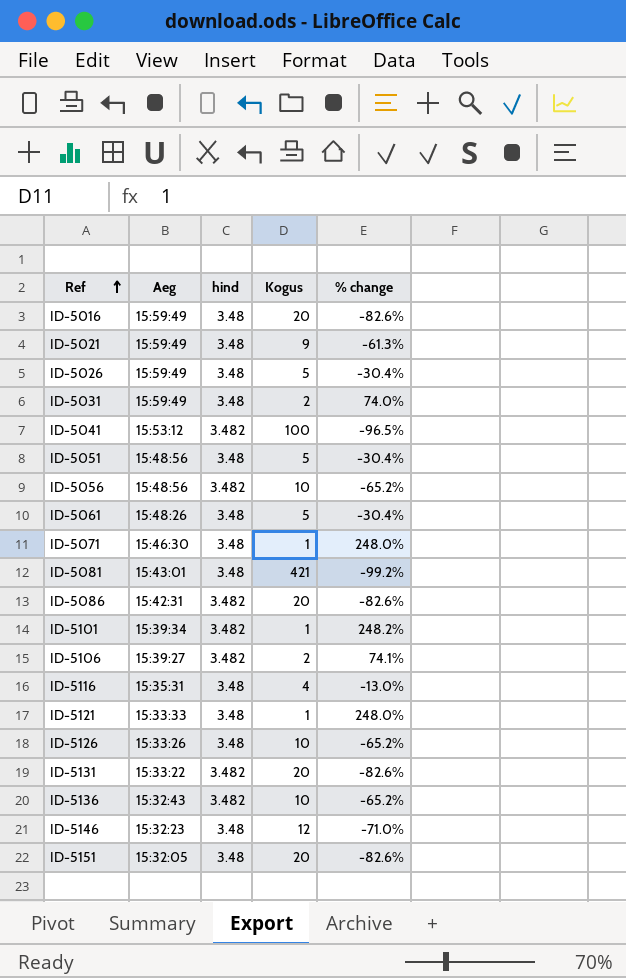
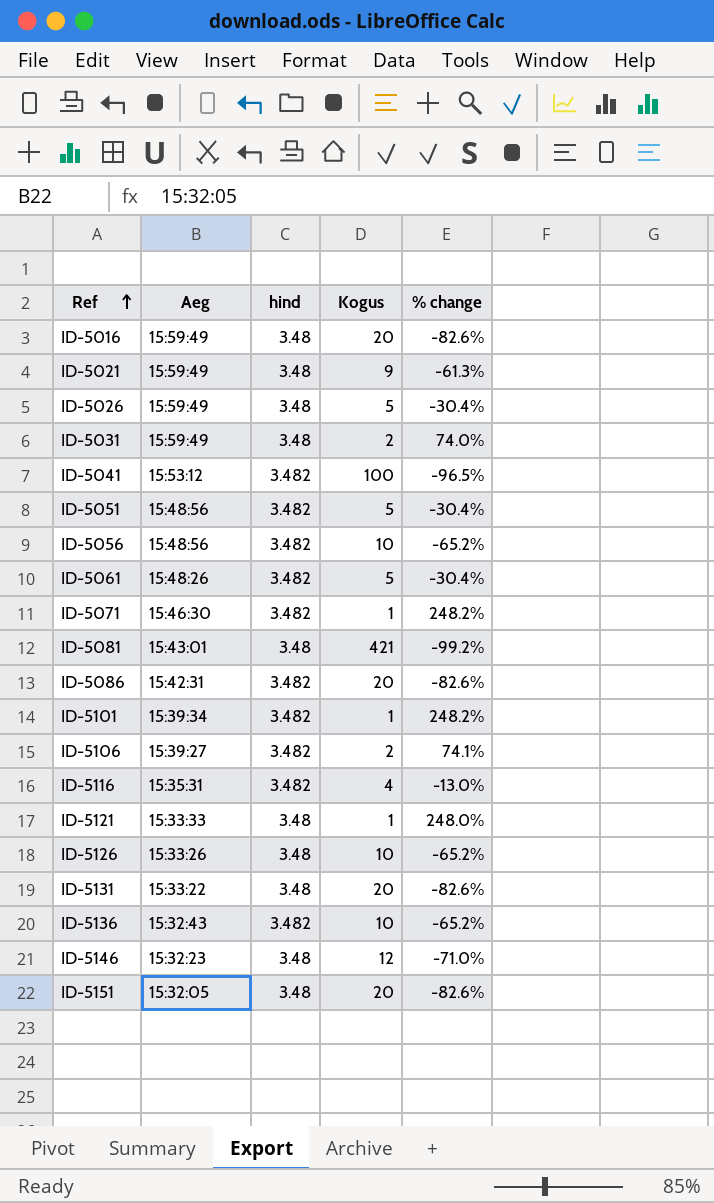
ID-5051 | hind: 3.48 -> 3.482
ID-5061 | hind: 3.48 -> 3.482
ID-5071 | hind: 3.48 -> 3.482
ID-5071 | % change: 248.0% -> 248.2%
ID-5116 | hind: 3.48 -> 3.482
ID-5131 | hind: 3.482 -> 3.48

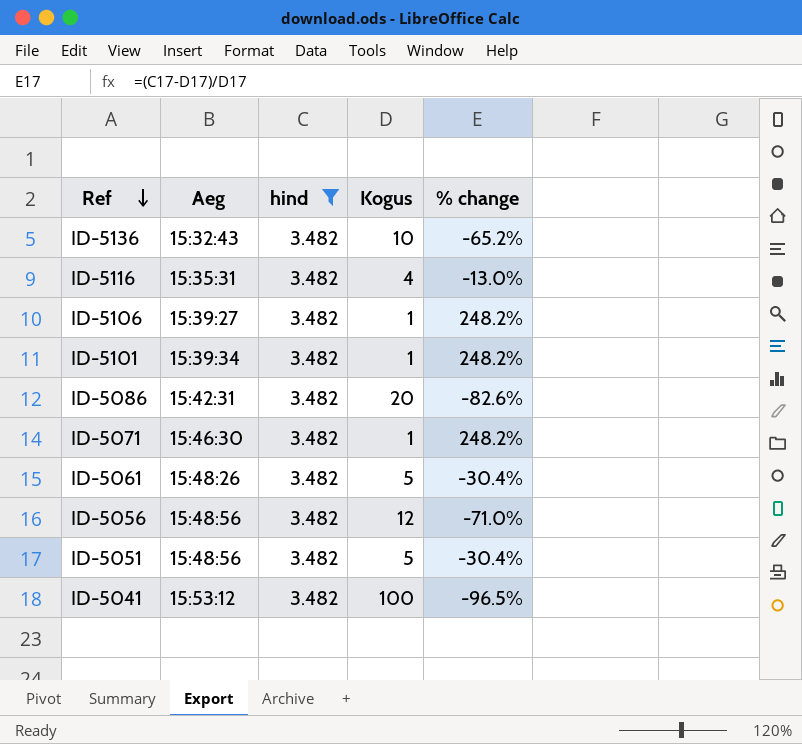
filter: none -> hind = 3.482
row order: Ref ascending -> Ref descending
ID-5106 | Kogus: 2 -> 1
ID-5106 | % change: 74.1% -> 248.2%
ID-5056 | Kogus: 10 -> 12
ID-5056 | % change: -65.2% -> -71.0%

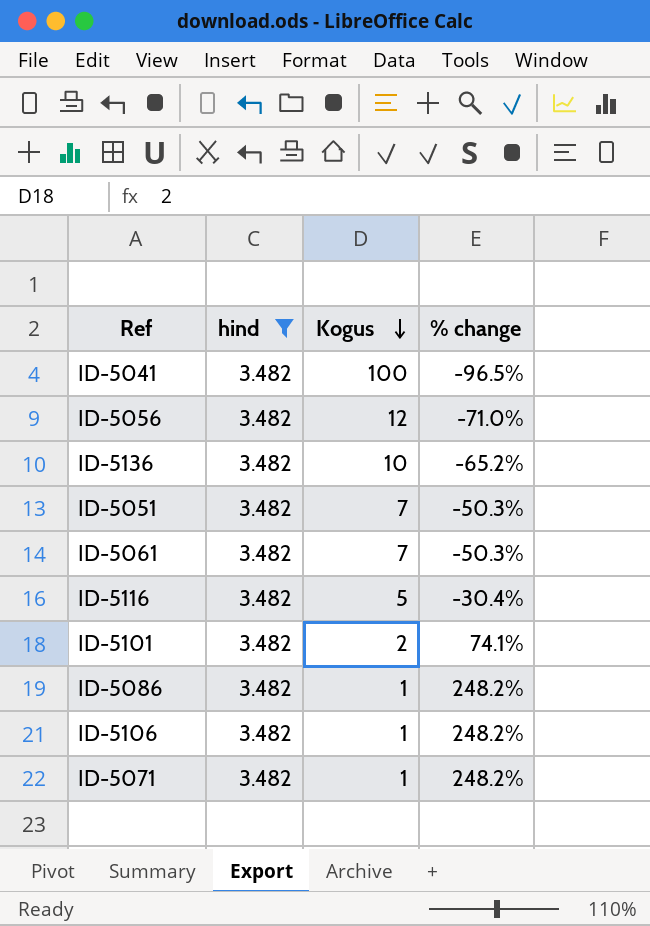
row order: Ref descending -> Kogus descending
column Aeg | position: 2 -> none
ID-5051 | Kogus: 5 -> 7
ID-5051 | % change: -30.4% -> -50.3%
ID-5061 | Kogus: 5 -> 7
ID-5061 | % change: -30.4% -> -50.3%
ID-5116 | Kogus: 4 -> 5
ID-5116 | % change: -13.0% -> -30.4%
ID-5101 | Kogus: 1 -> 2
ID-5101 | % change: 248.2% -> 74.1%
ID-5086 | Kogus: 20 -> 1
ID-5086 | % change: -82.6% -> 248.2%

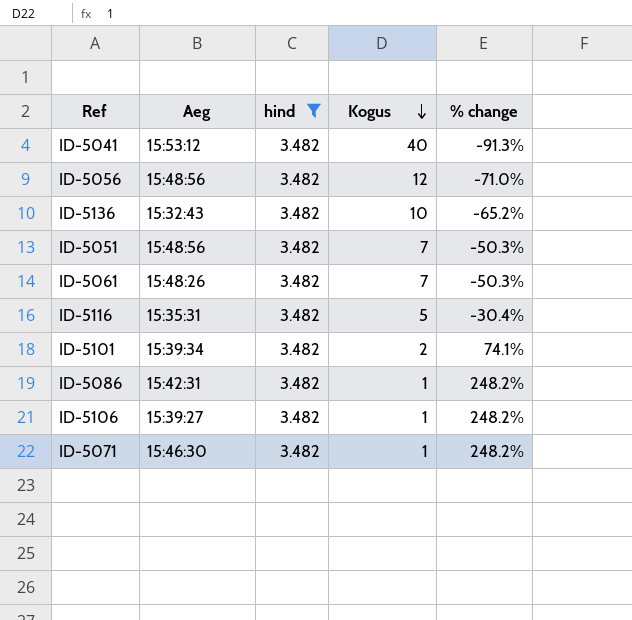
column Aeg | position: none -> 2
ID-5041 | Kogus: 100 -> 40
ID-5041 | % change: -96.5% -> -91.3%

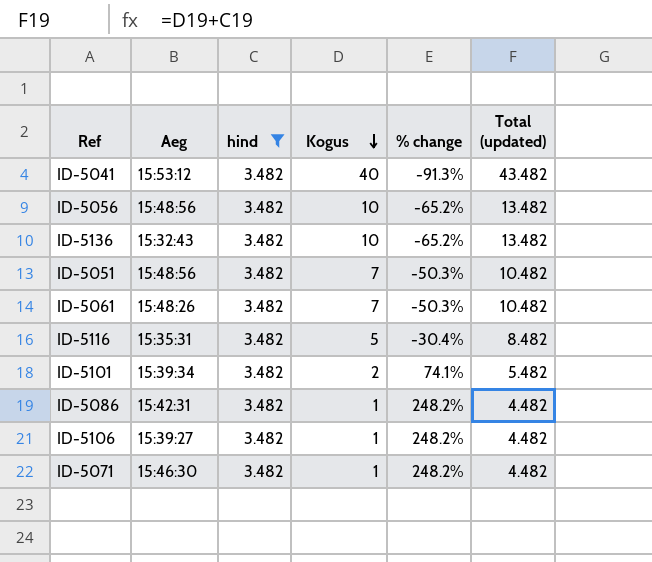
column Total (updated) | formula: none -> [hind] + [Kogus]
ID-5056 | Kogus: 12 -> 10
ID-5056 | % change: -71.0% -> -65.2%

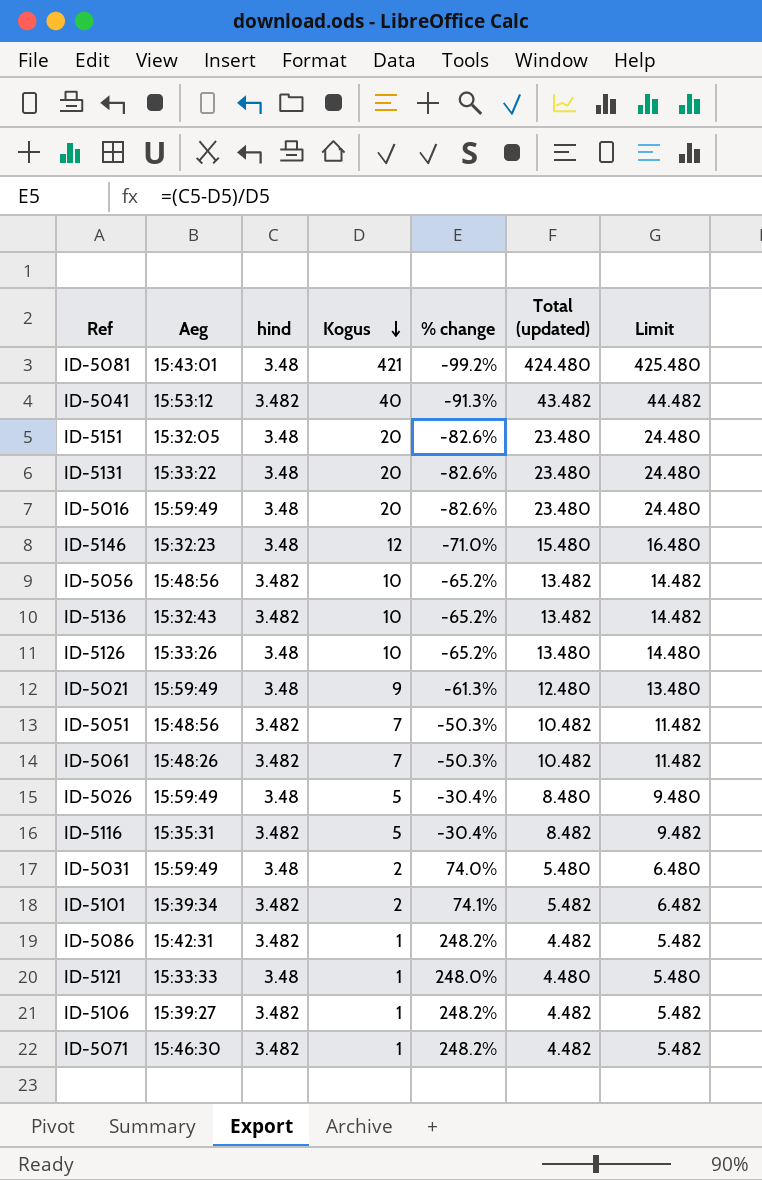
filter: hind = 3.482 -> none
column Limit | formula: none -> [Total (updated)] + 1

